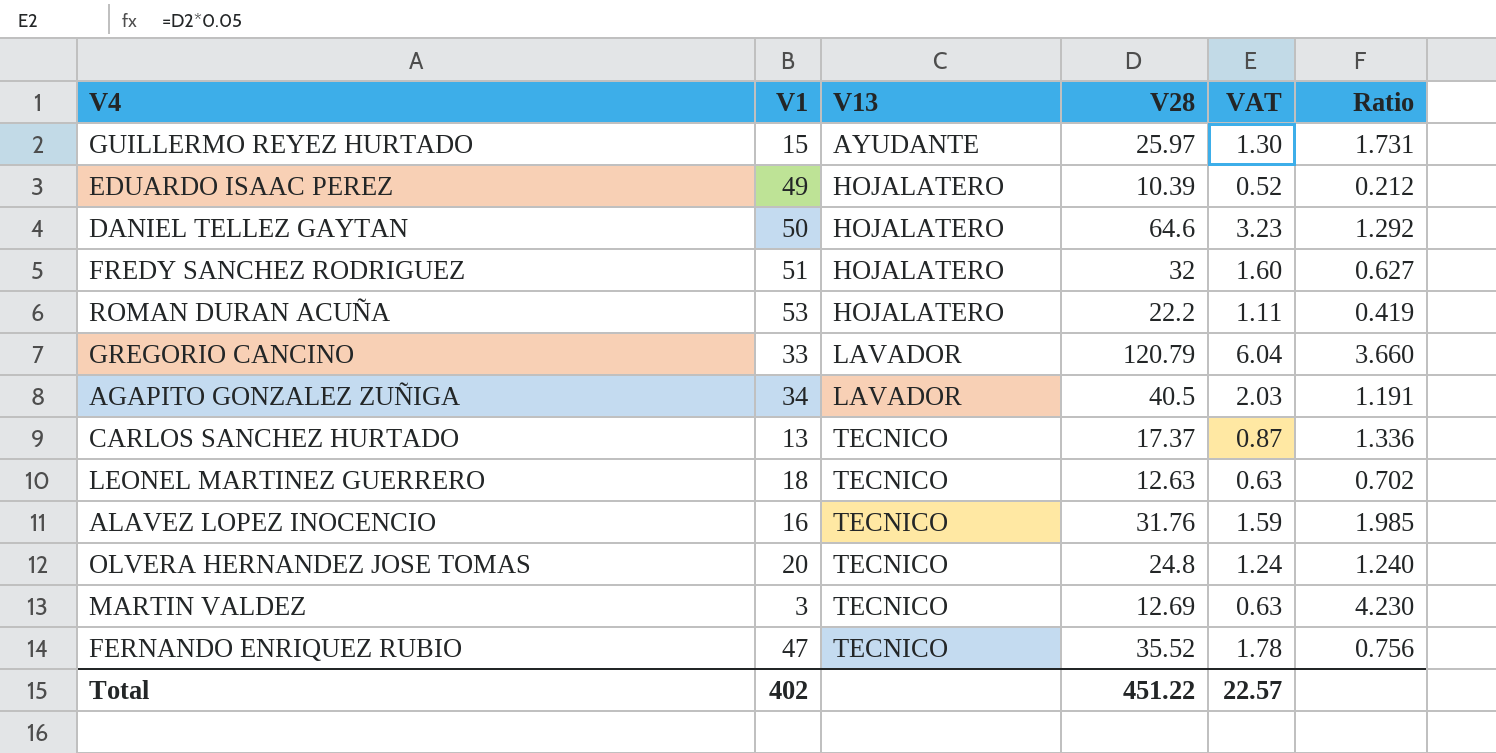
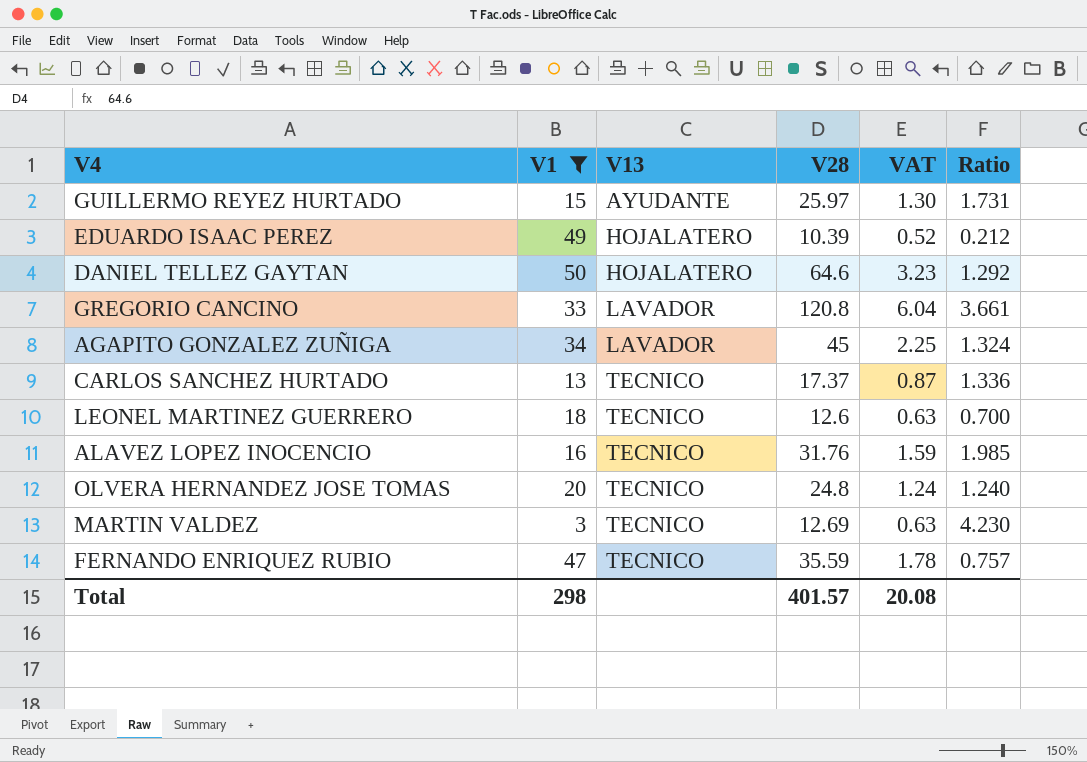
filter: none -> V1 <= 50
GREGORIO CANCINO | V28: 120.79 -> 120.8
GREGORIO CANCINO | Ratio: 3.660 -> 3.661
AGAPITO GONZALEZ ZUÑIGA | V28: 40.5 -> 45
AGAPITO GONZALEZ ZUÑIGA | VAT: 2.03 -> 2.25
AGAPITO GONZALEZ ZUÑIGA | Ratio: 1.191 -> 1.324
LEONEL MARTINEZ GUERRERO | V28: 12.63 -> 12.6
LEONEL MARTINEZ GUERRERO | Ratio: 0.702 -> 0.700
FERNANDO ENRIQUEZ RUBIO | V28: 35.52 -> 35.59
FERNANDO ENRIQUEZ RUBIO | Ratio: 0.756 -> 0.757
Total | V1: 402 -> 298
Total | V28: 451.22 -> 401.57
Total | VAT: 22.57 -> 20.08

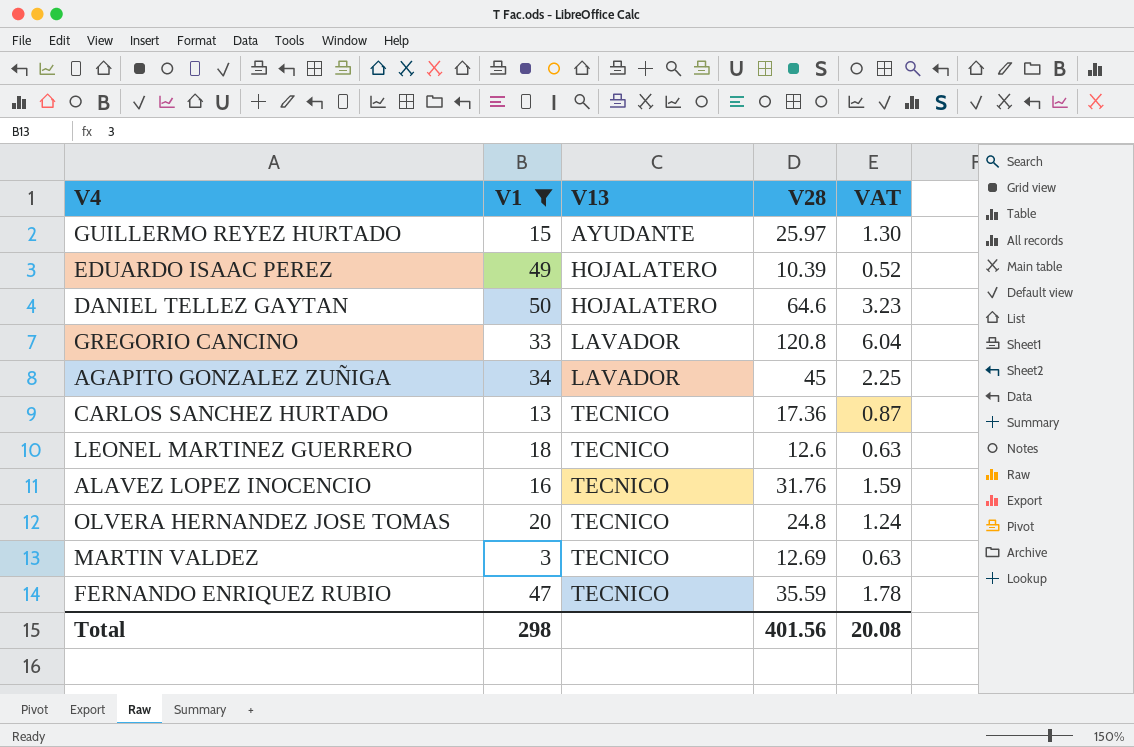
column Ratio | formula: [V28] / [V1] -> none
CARLOS SANCHEZ HURTADO | V28: 17.37 -> 17.36
Total | V28: 401.57 -> 401.56

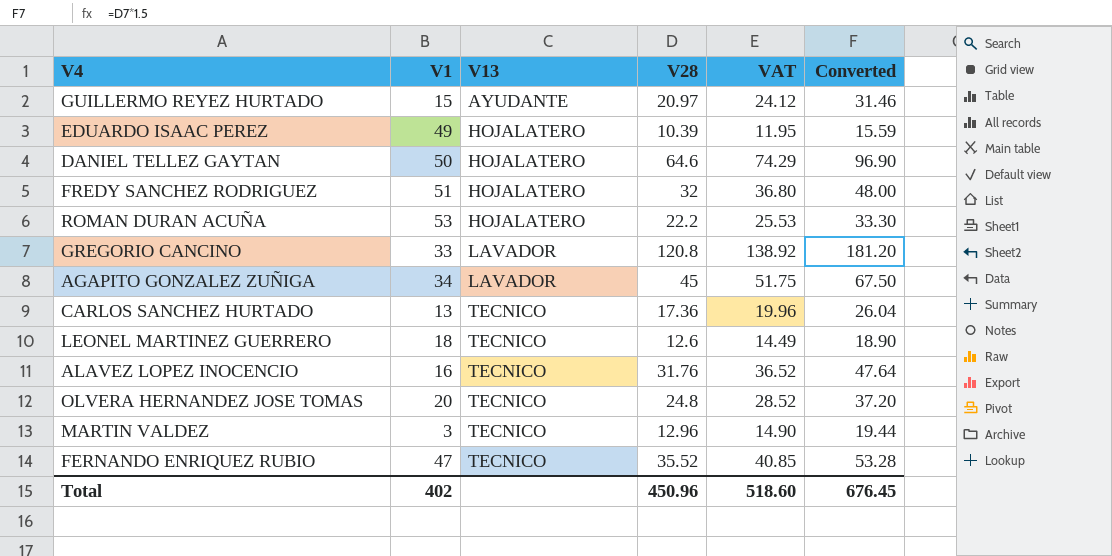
filter: V1 <= 50 -> none
column VAT | formula: [V28] * 0.05 -> [V28] * 1.15
column Converted | formula: none -> [V28] * 1.5
GUILLERMO REYEZ HURTADO | V28: 25.97 -> 20.97
MARTIN VALDEZ | V28: 12.69 -> 12.96
FERNANDO ENRIQUEZ RUBIO | V28: 35.59 -> 35.52
Total | V1: 298 -> 402
Total | V28: 401.56 -> 450.96
Total | VAT: 20.08 -> 518.60

